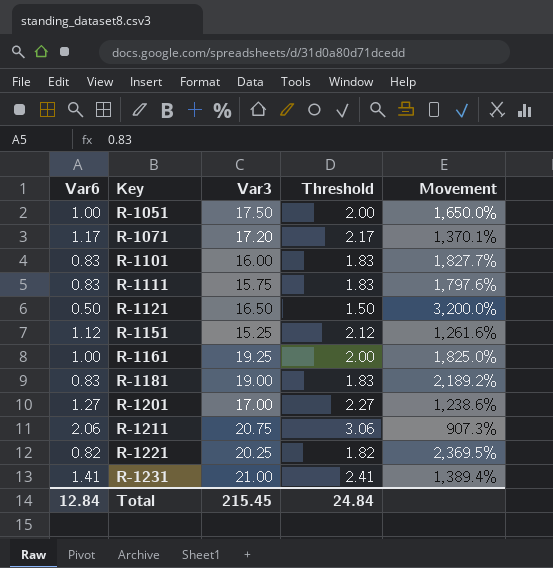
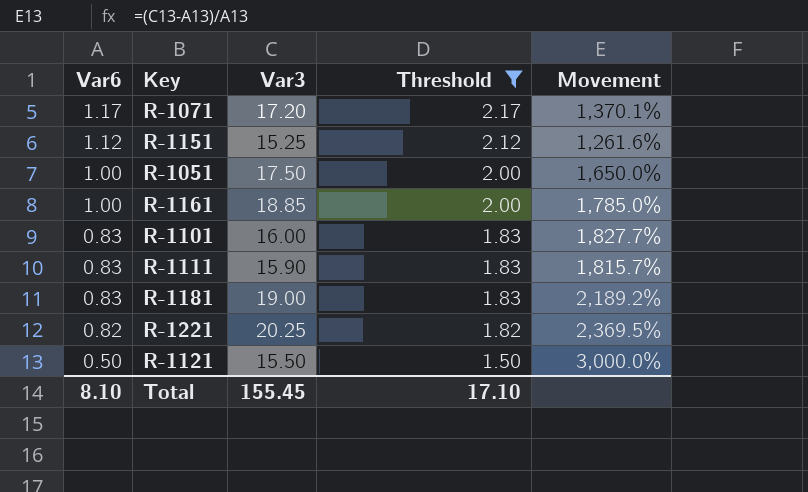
filter: none -> Threshold <= 2.17
row order: Key ascending -> Var6 descending
R-1161 | Var3: 19.25 -> 18.85
R-1161 | Movement: 1,825.0% -> 1,785.0%
R-1111 | Var3: 15.75 -> 15.90
R-1111 | Movement: 1,797.6% -> 1,815.7%
R-1121 | Var3: 16.50 -> 15.50
R-1121 | Movement: 3,200.0% -> 3,000.0%
Total | Var6: 12.84 -> 8.10
Total | Var3: 215.45 -> 155.45
Total | Threshold: 24.84 -> 17.10

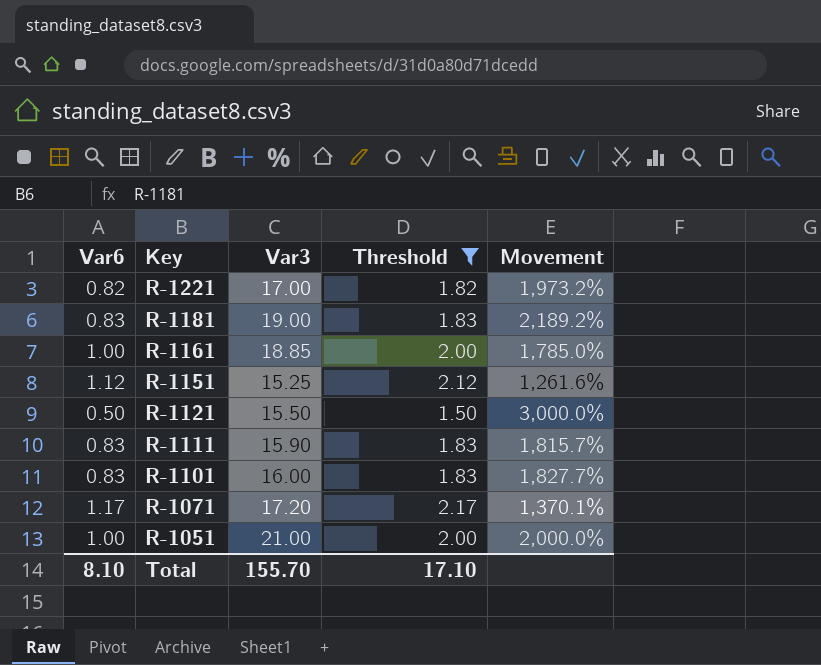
row order: Var6 descending -> Key descending
R-1221 | Var3: 20.25 -> 17.00
R-1221 | Movement: 2,369.5% -> 1,973.2%
R-1051 | Var3: 17.50 -> 21.00
R-1051 | Movement: 1,650.0% -> 2,000.0%
Total | Var3: 155.45 -> 155.70

